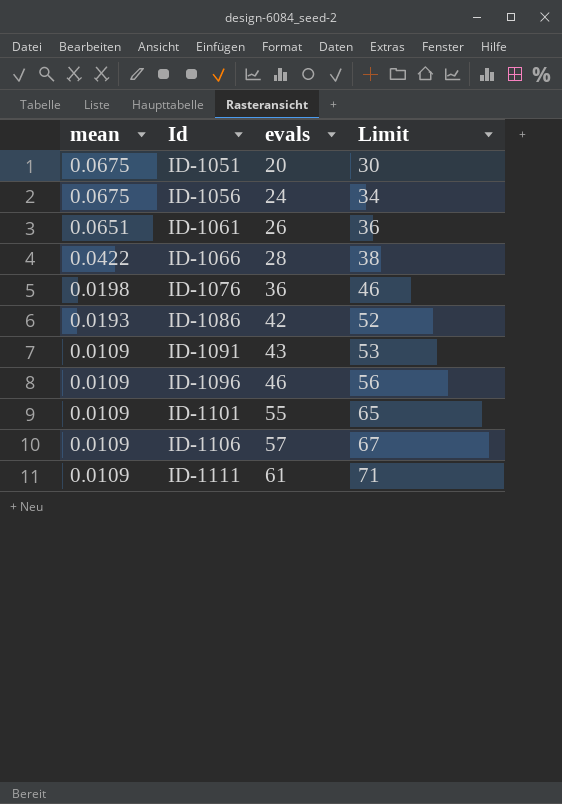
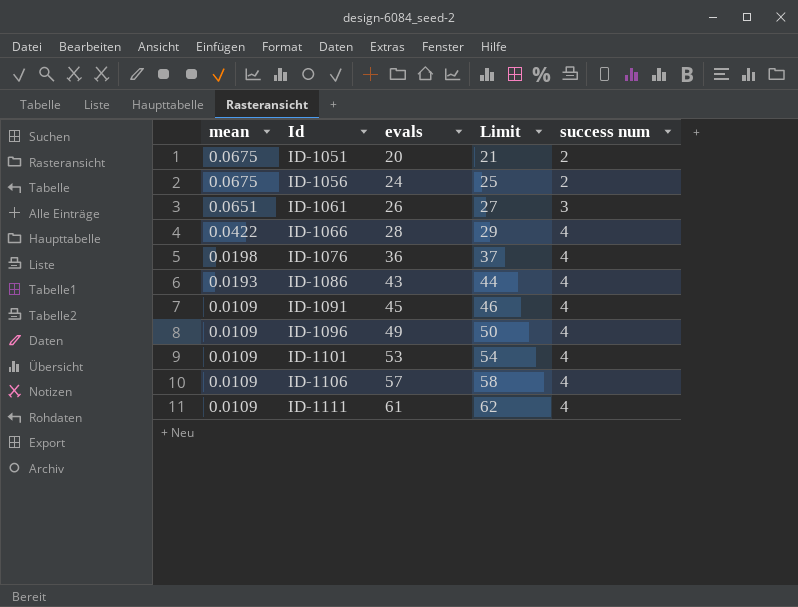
column Limit | formula: [evals] + 10 -> [evals] + 1
column success num | position: none -> 5
ID-1086 | evals: 42 -> 43
ID-1091 | evals: 43 -> 45
ID-1096 | evals: 46 -> 49
ID-1101 | evals: 55 -> 53

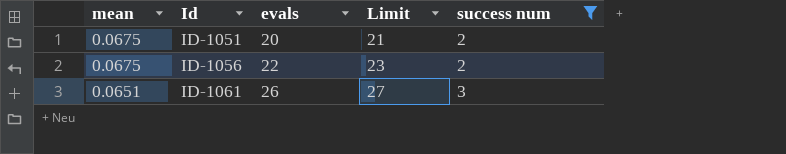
filter: none -> success num != 4
ID-1056 | evals: 24 -> 22
ID-1056 | Limit: 25 -> 23

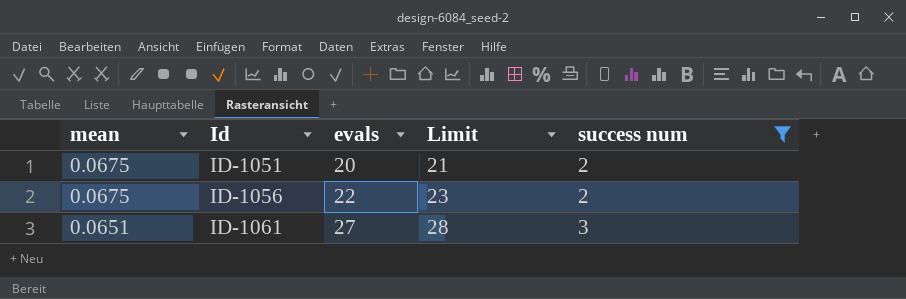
ID-1061 | evals: 26 -> 27
ID-1061 | Limit: 27 -> 28

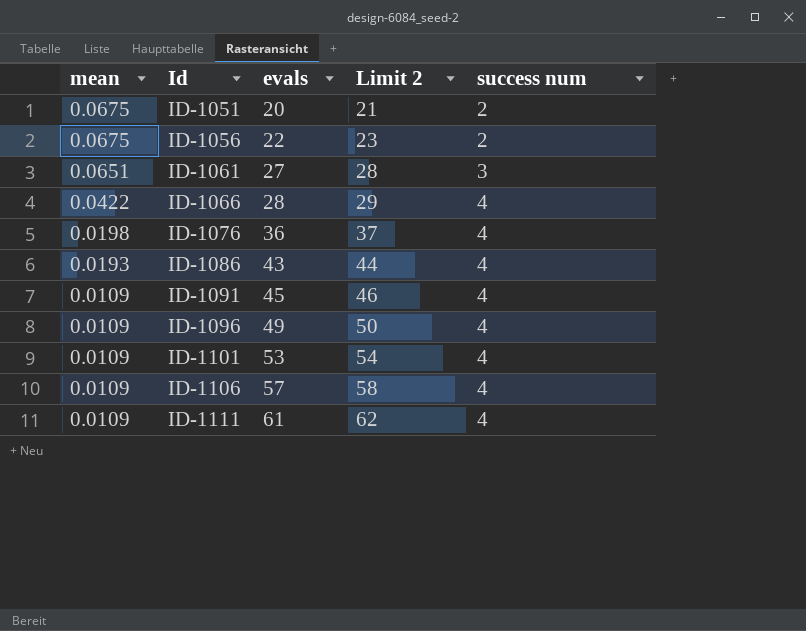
filter: success num != 4 -> none
column name: Limit -> Limit 2

